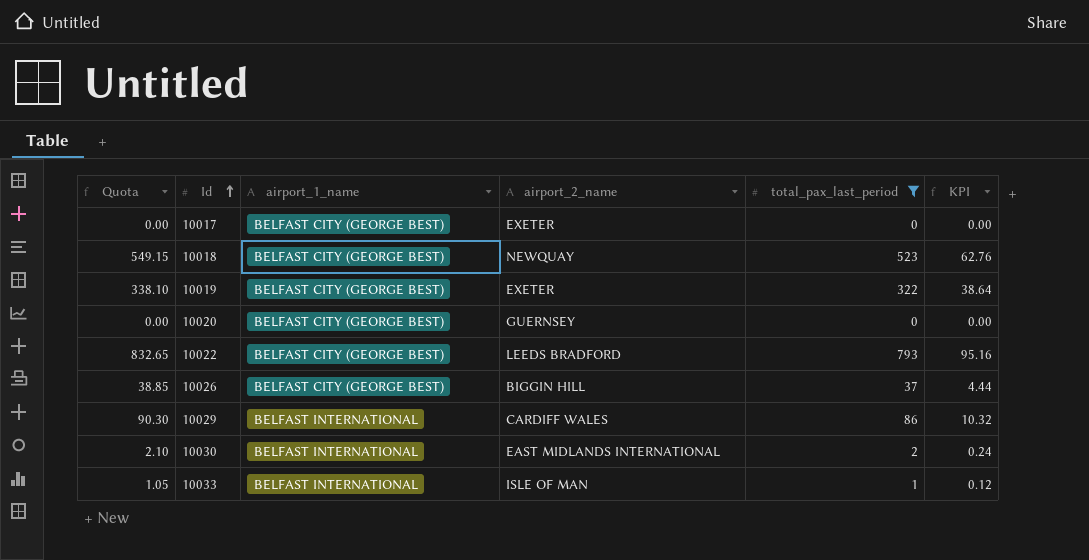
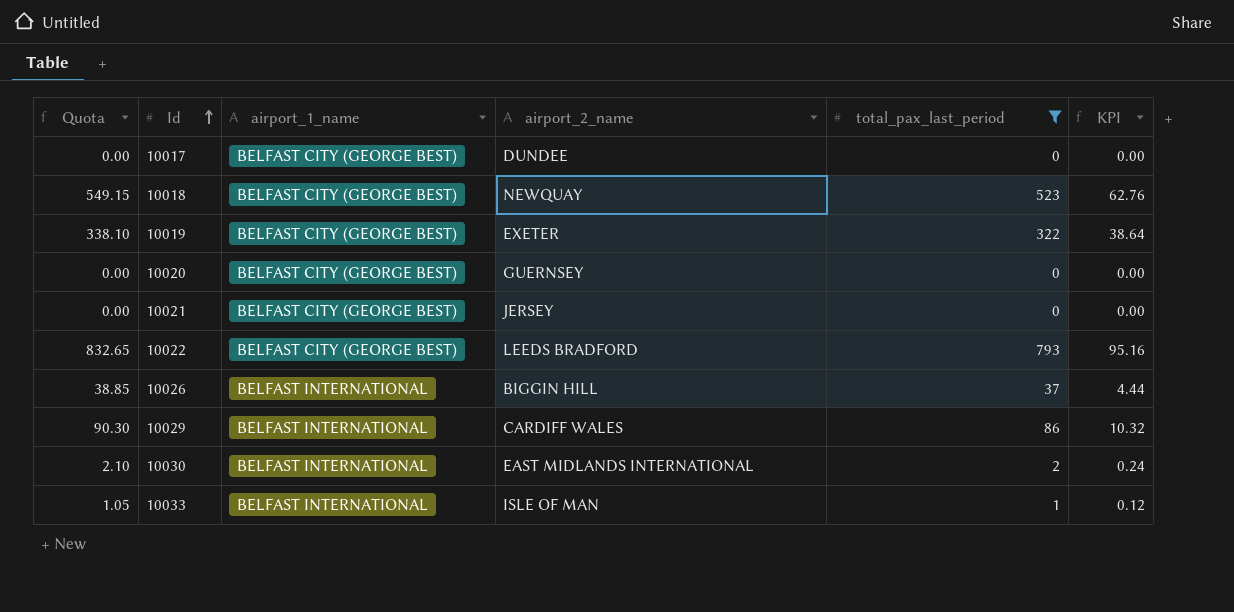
10017 | airport_2_name: EXETER -> DUNDEE
row 10021: none -> 0.00 | BELFAST CITY (GEORGE BEST) | JERSEY | 0 | 0.00
10026 | airport_1_name: BELFAST CITY (GEORGE BEST) -> BELFAST INTERNATIONAL

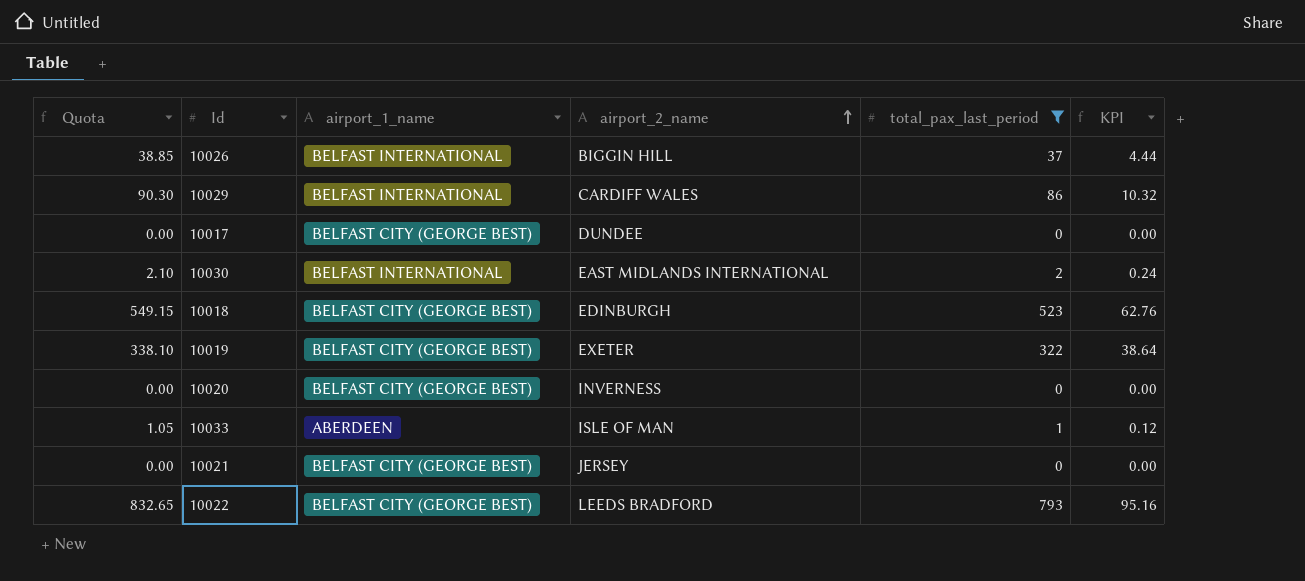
row order: Id ascending -> airport_2_name ascending
10018 | airport_2_name: NEWQUAY -> EDINBURGH
10020 | airport_2_name: GUERNSEY -> INVERNESS
10033 | airport_1_name: BELFAST INTERNATIONAL -> ABERDEEN

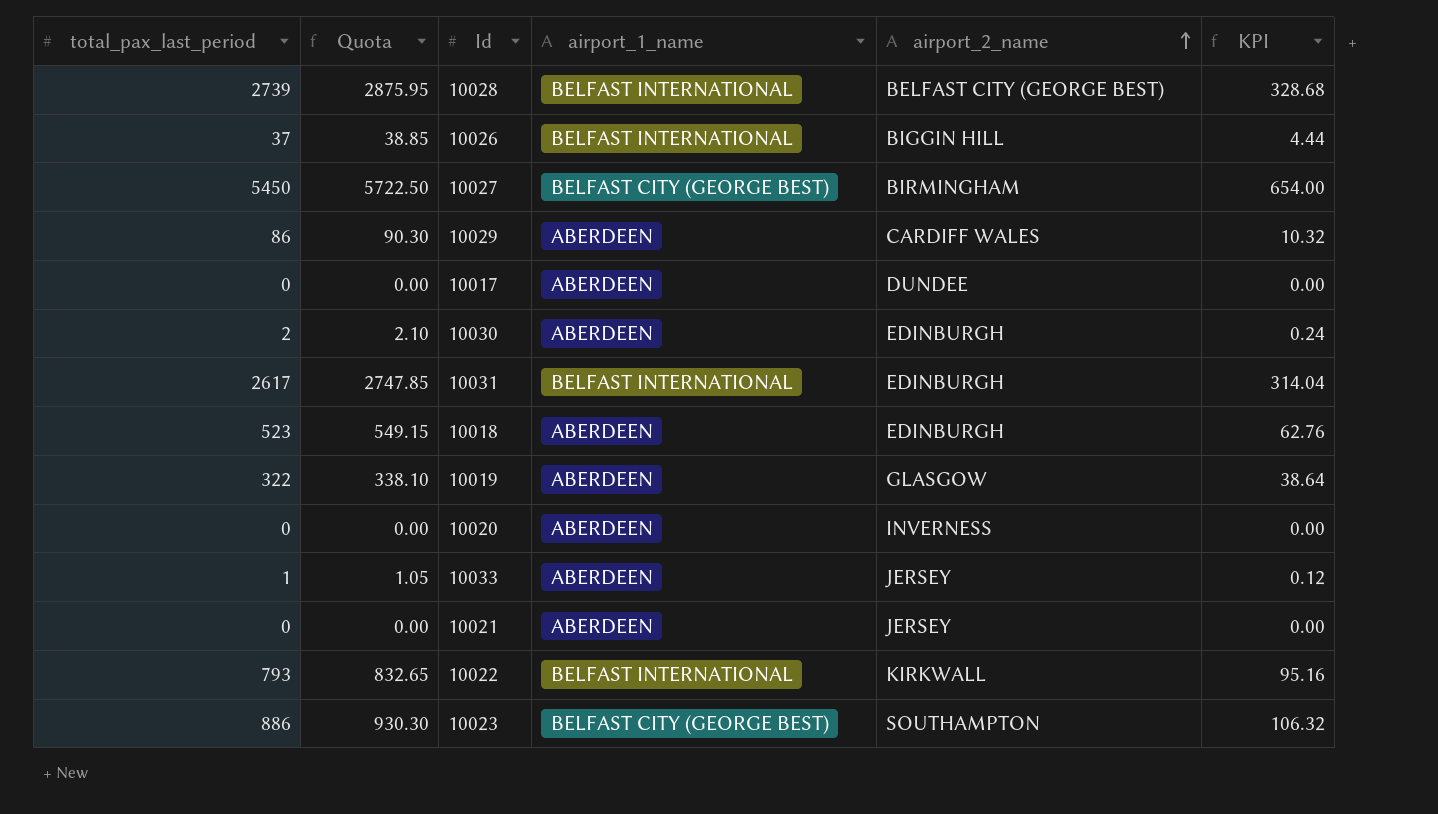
filter: total_pax_last_period <= 793 -> none
column total_pax_last_period | position: 5 -> 1
10029 | airport_1_name: BELFAST INTERNATIONAL -> ABERDEEN
10017 | airport_1_name: BELFAST CITY (GEORGE BEST) -> ABERDEEN
10030 | airport_1_name: BELFAST INTERNATIONAL -> ABERDEEN
10030 | airport_2_name: EAST MIDLANDS INTERNATIONAL -> EDINBURGH
10018 | airport_1_name: BELFAST CITY (GEORGE BEST) -> ABERDEEN
10019 | airport_1_name: BELFAST CITY (GEORGE BEST) -> ABERDEEN
10019 | airport_2_name: EXETER -> GLASGOW
10020 | airport_1_name: BELFAST CITY (GEORGE BEST) -> ABERDEEN
10033 | airport_2_name: ISLE OF MAN -> JERSEY
10021 | airport_1_name: BELFAST CITY (GEORGE BEST) -> ABERDEEN
10022 | airport_1_name: BELFAST CITY (GEORGE BEST) -> BELFAST INTERNATIONAL
10022 | airport_2_name: LEEDS BRADFORD -> KIRKWALL

